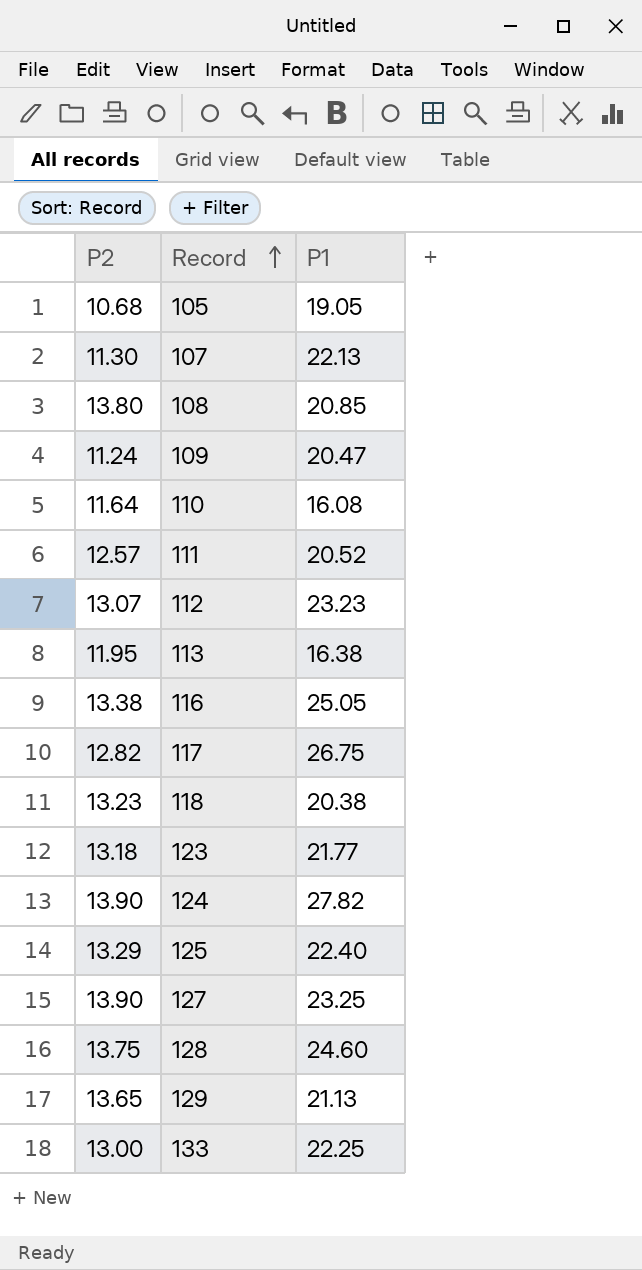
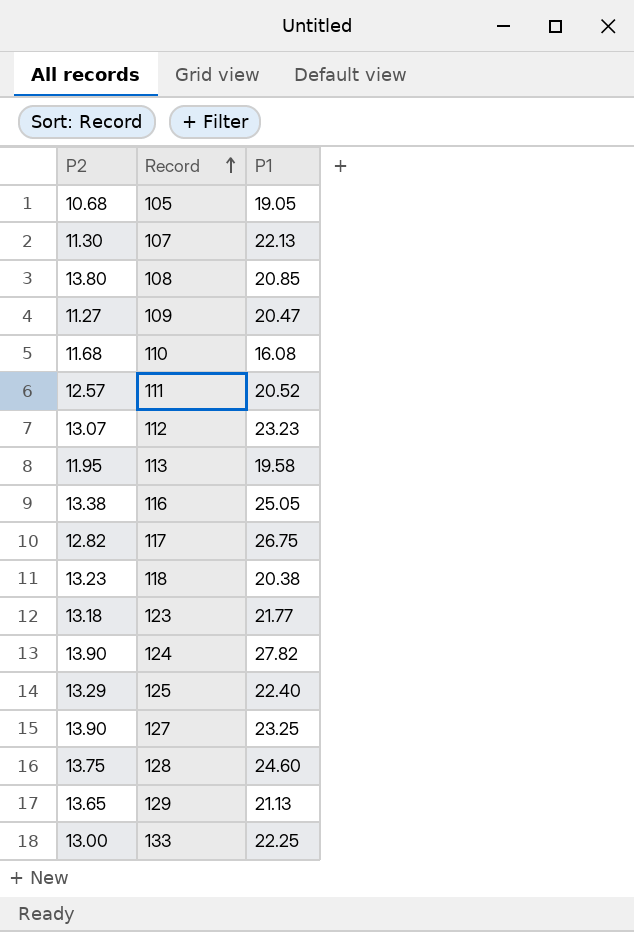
109 | P2: 11.24 -> 11.27
110 | P2: 11.64 -> 11.68
113 | P1: 16.38 -> 19.58

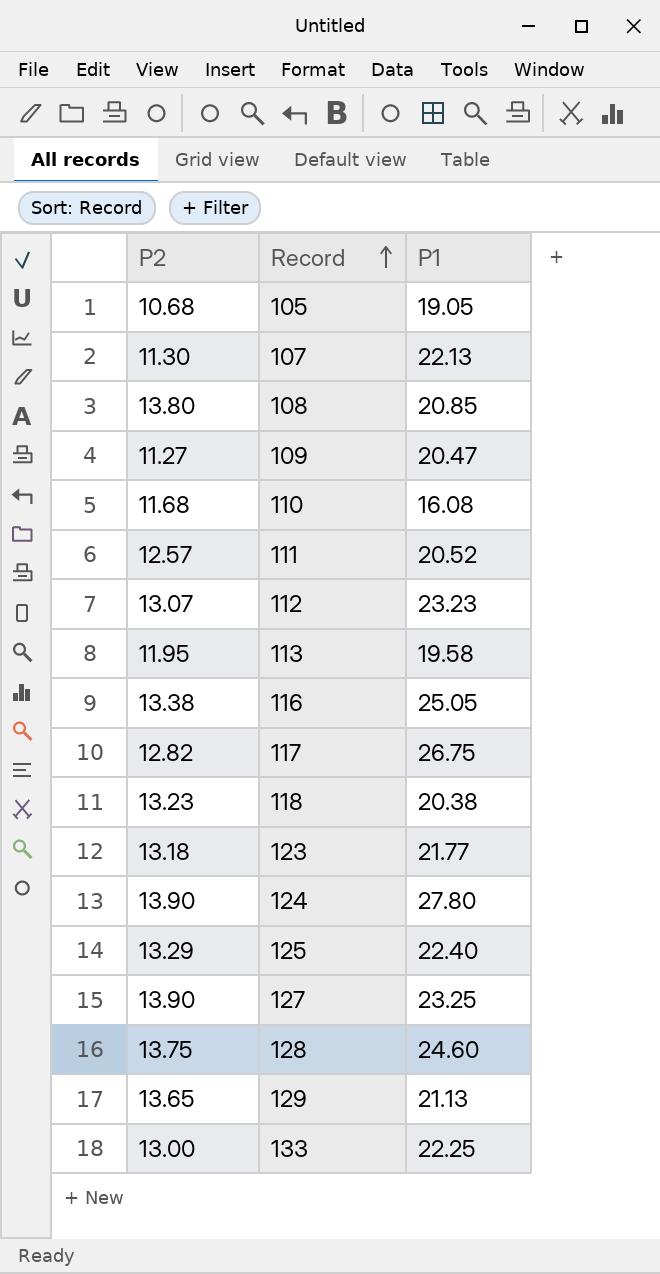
124 | P1: 27.82 -> 27.80

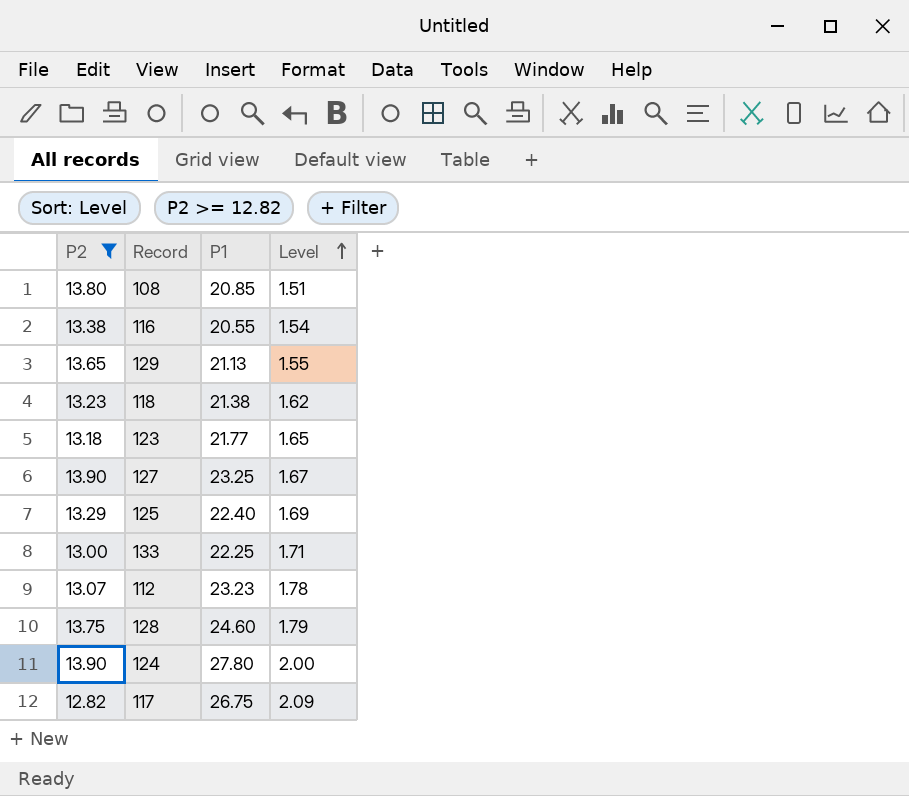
filter: none -> P2 >= 12.82
row order: Record ascending -> Level ascending
column Level | formula: none -> [P1] / [P2]
116 | P1: 25.05 -> 20.55
118 | P1: 20.38 -> 21.38

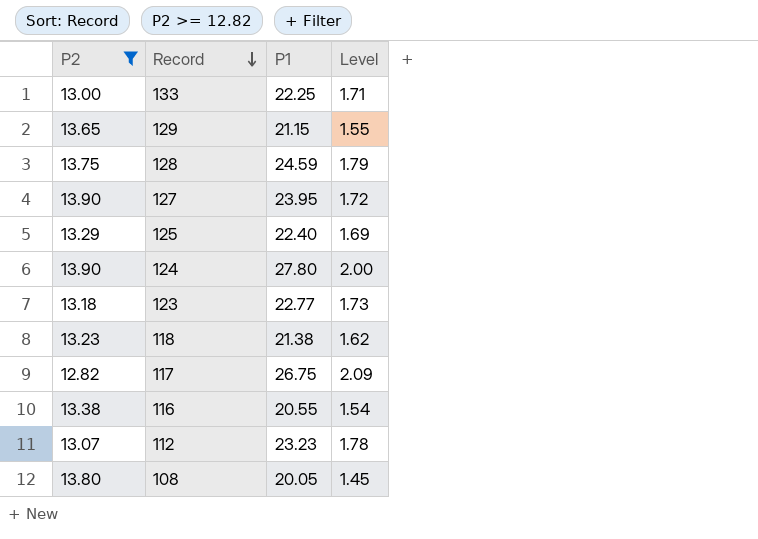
row order: Level ascending -> Record descending
129 | P1: 21.13 -> 21.15
128 | P1: 24.60 -> 24.59
127 | P1: 23.25 -> 23.95
127 | Level: 1.67 -> 1.72
123 | P1: 21.77 -> 22.77
123 | Level: 1.65 -> 1.73
108 | P1: 20.85 -> 20.05
108 | Level: 1.51 -> 1.45

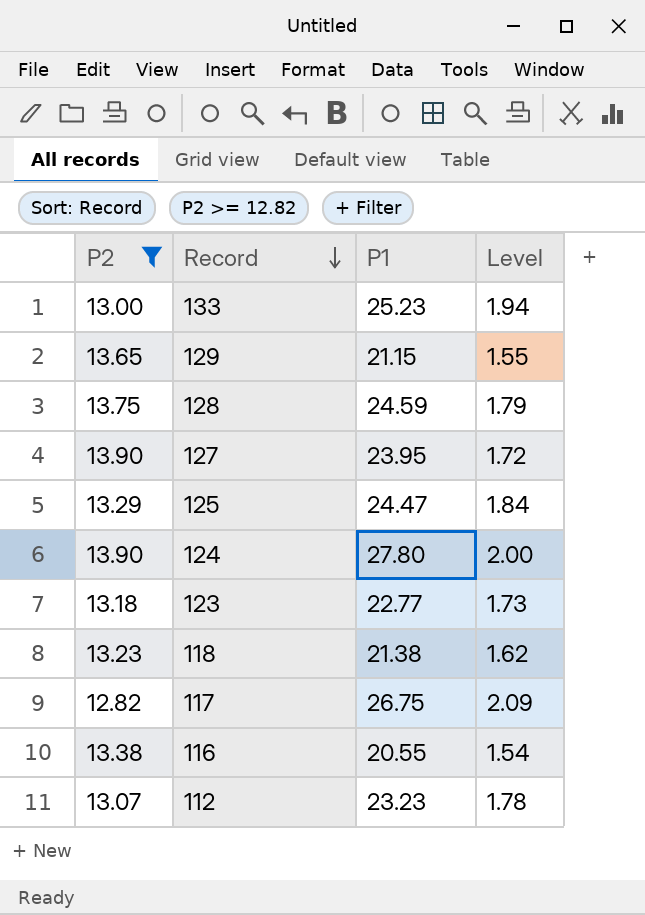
row 108: 13.80 | 20.05 | 1.45 -> none
133 | P1: 22.25 -> 25.23
133 | Level: 1.71 -> 1.94
125 | P1: 22.40 -> 24.47
125 | Level: 1.69 -> 1.84

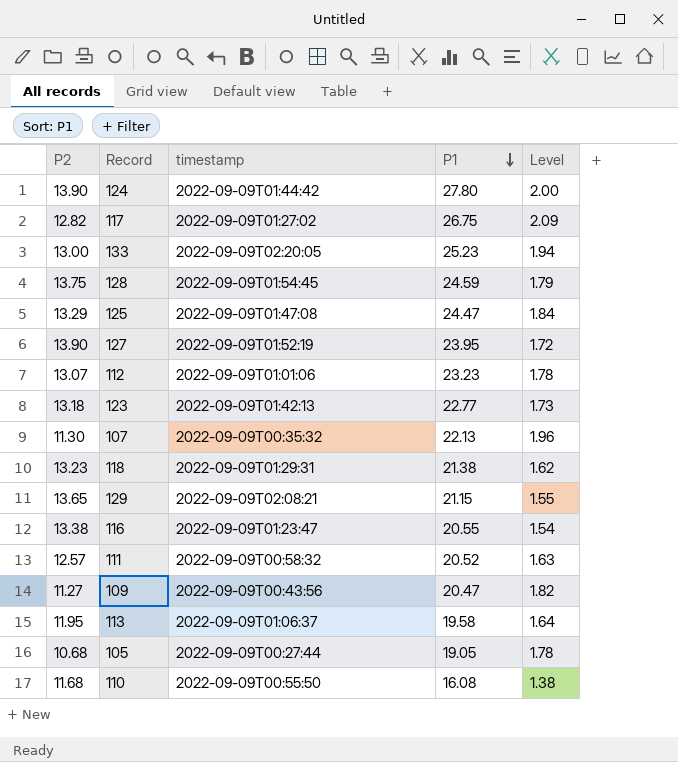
filter: P2 >= 12.82 -> none
row order: Record descending -> P1 descending
column timestamp | position: none -> 3

